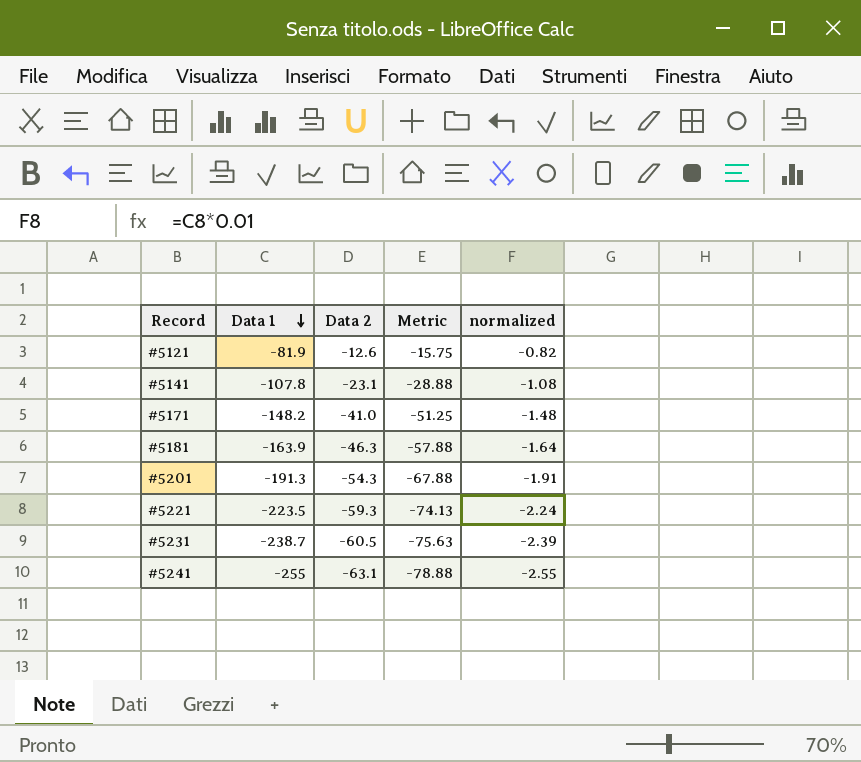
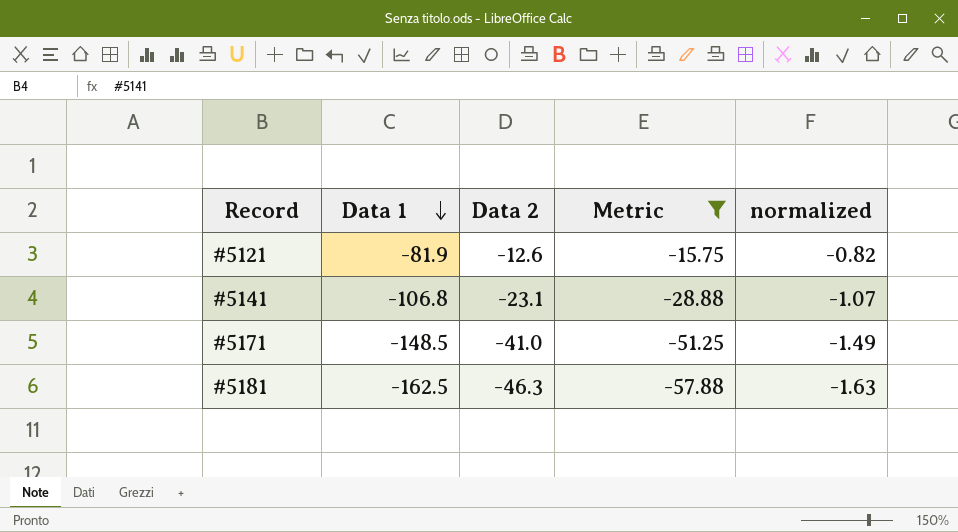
filter: none -> Metric >= -57.88
#5141 | Data 1: -107.8 -> -106.8
#5141 | normalized: -1.08 -> -1.07
#5171 | Data 1: -148.2 -> -148.5
#5171 | normalized: -1.48 -> -1.49
#5181 | Data 1: -163.9 -> -162.5
#5181 | normalized: -1.64 -> -1.63

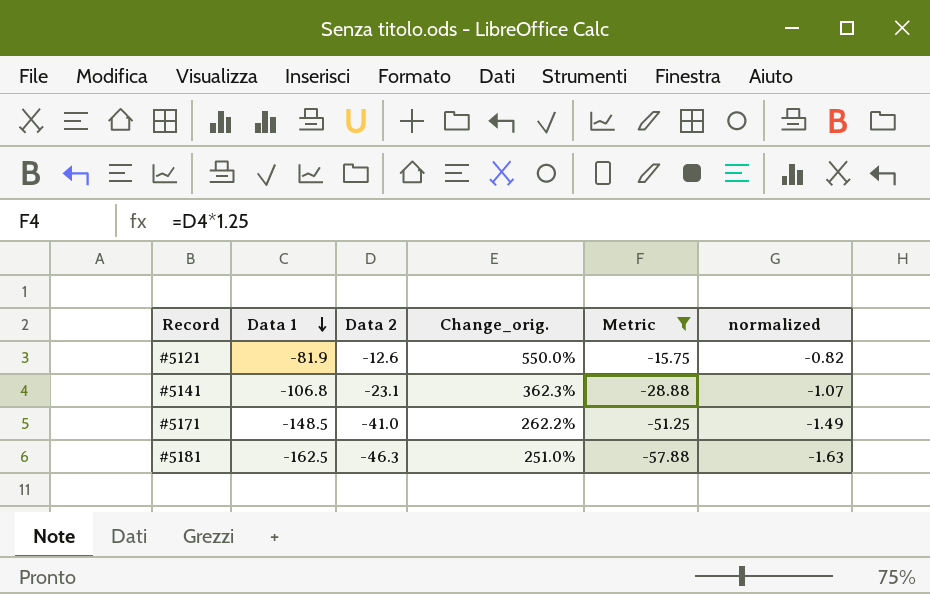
column Change_orig. | formula: none -> ([Data 1] - [Data 2]) / [Data 2]

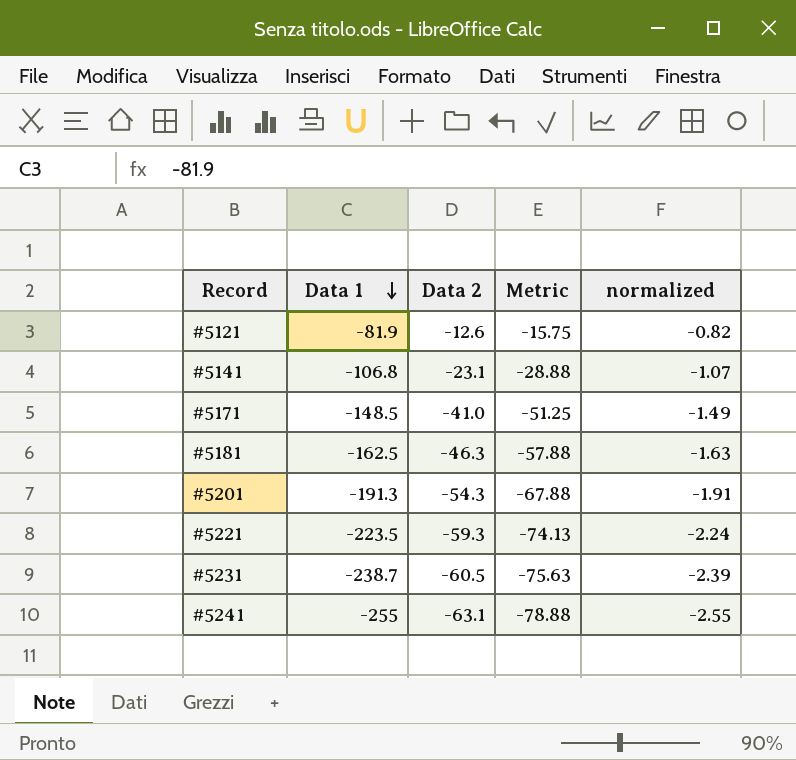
filter: Metric >= -57.88 -> none
column Change_orig. | formula: ([Data 1] - [Data 2]) / [Data 2] -> none

